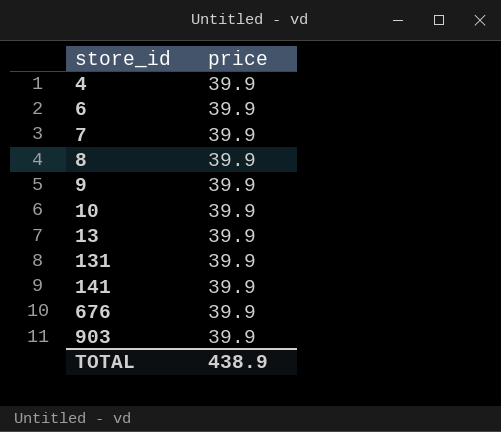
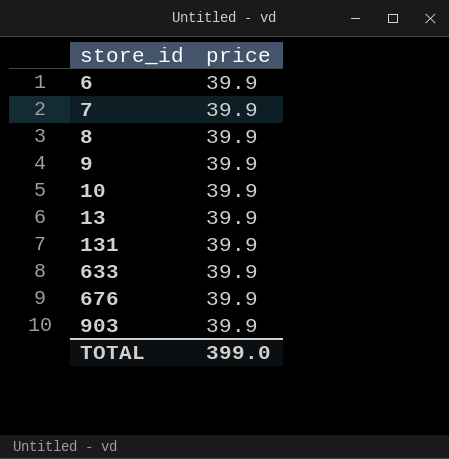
row 4: 39.9 -> none
row 141: 39.9 -> none
row 633: none -> 39.9
TOTAL | price: 438.9 -> 399.0

